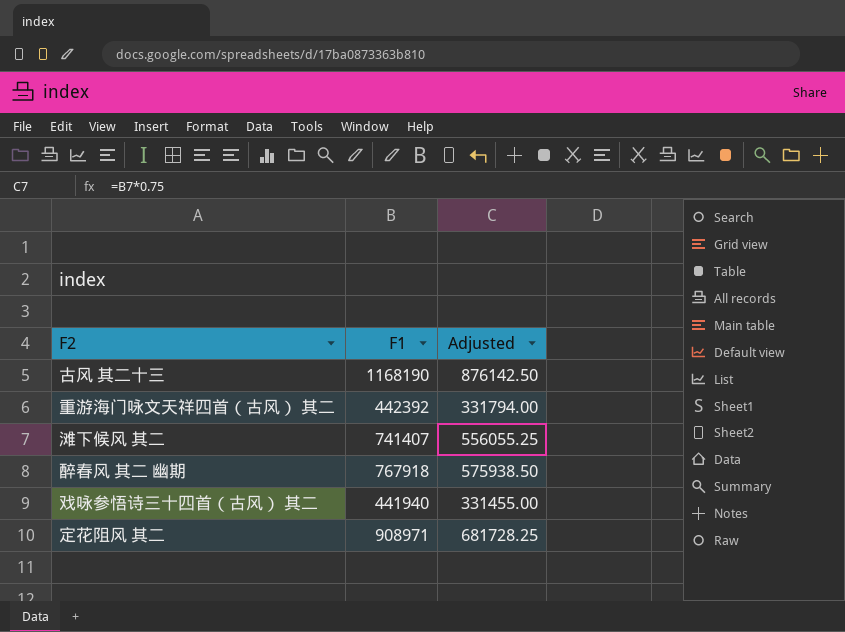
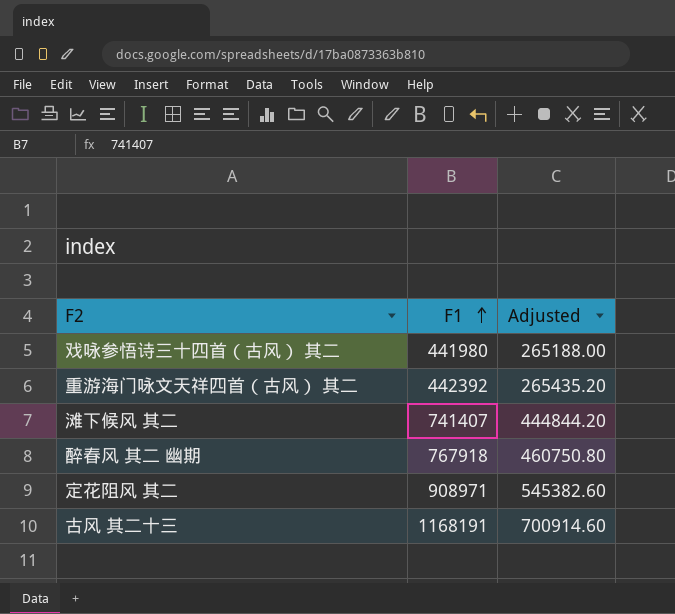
row order: none -> F1 ascending
column Adjusted | formula: [F1] * 0.75 -> [F1] * 0.6
戏咏参悟诗三十四首（古风） 其二 | F1: 441940 -> 441980
古风 其二十三 | F1: 1168190 -> 1168191

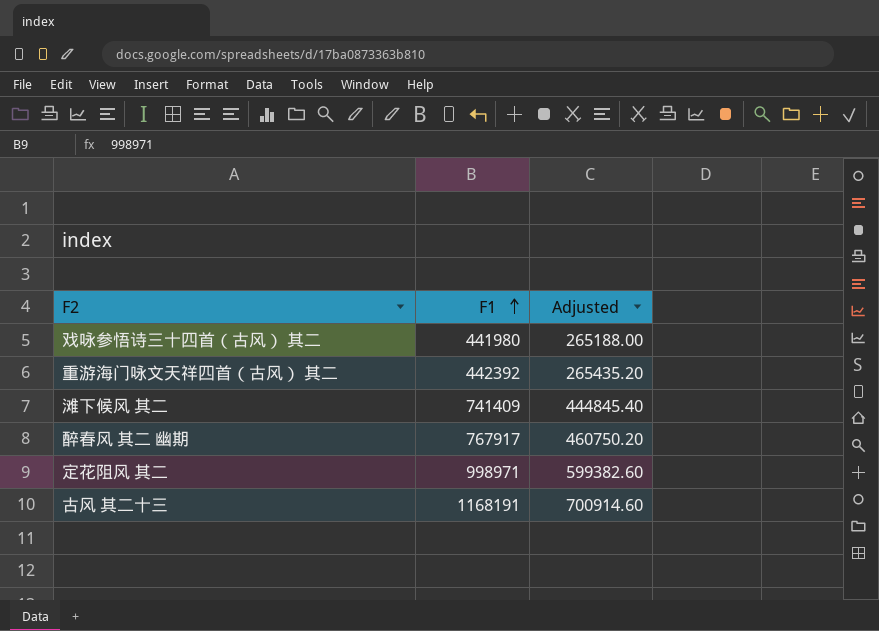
滩下候风 其二 | F1: 741407 -> 741409
滩下候风 其二 | Adjusted: 444844.20 -> 444845.40
醉春风 其二 幽期 | F1: 767918 -> 767917
醉春风 其二 幽期 | Adjusted: 460750.80 -> 460750.20
定花阻风 其二 | F1: 908971 -> 998971
定花阻风 其二 | Adjusted: 545382.60 -> 599382.60

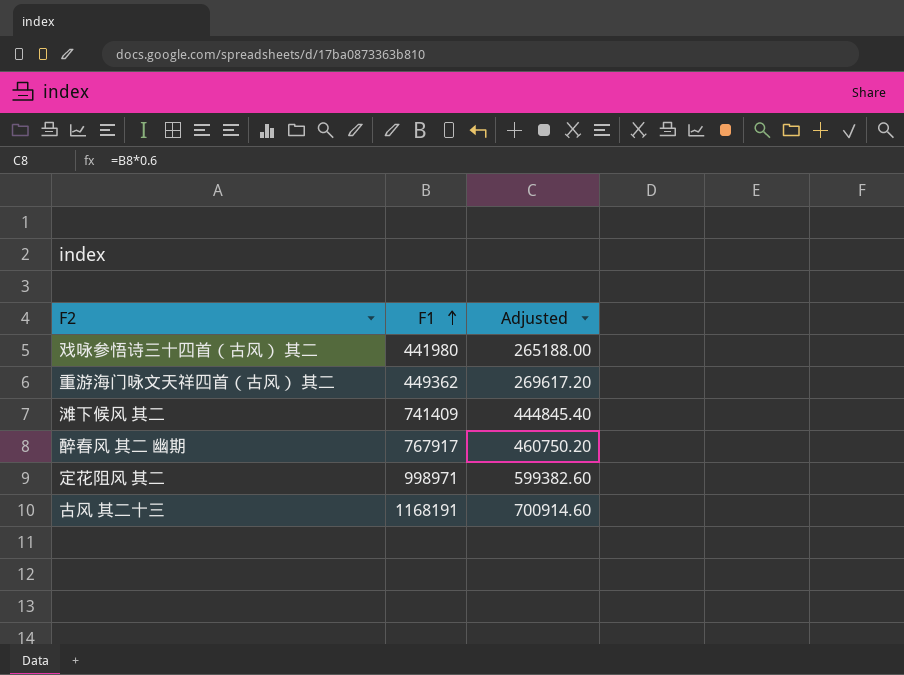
重游海门咏文天祥四首（古风） 其二 | F1: 442392 -> 449362
重游海门咏文天祥四首（古风） 其二 | Adjusted: 265435.20 -> 269617.20

